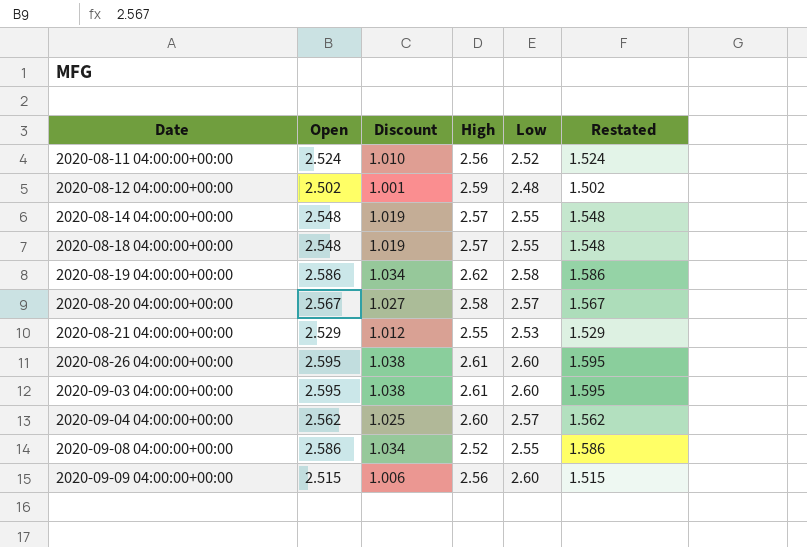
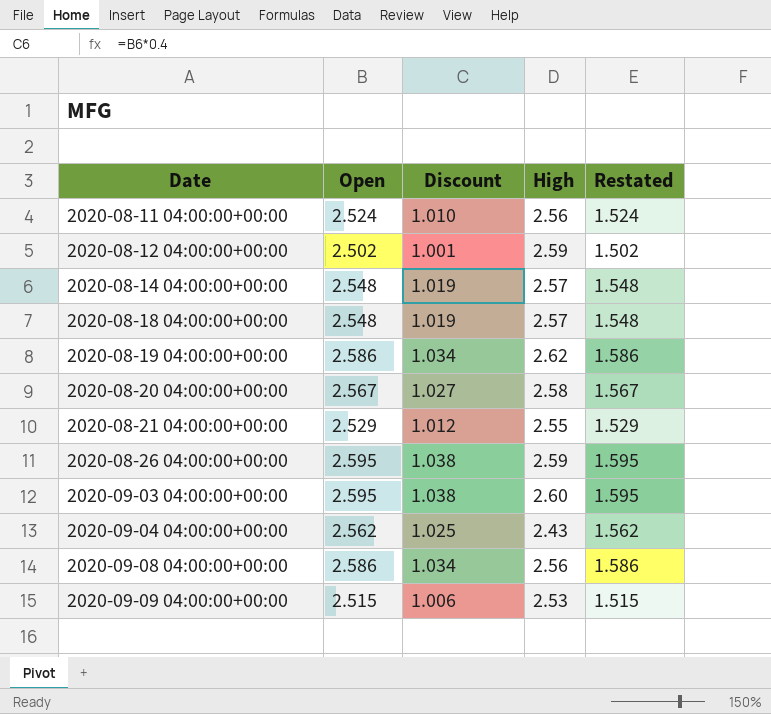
column Low | position: 5 -> none
2020-08-26 04:00:00+00:00 | High: 2.61 -> 2.59
2020-09-03 04:00:00+00:00 | High: 2.61 -> 2.60
2020-09-04 04:00:00+00:00 | High: 2.60 -> 2.43
2020-09-08 04:00:00+00:00 | High: 2.52 -> 2.56
2020-09-09 04:00:00+00:00 | High: 2.56 -> 2.53

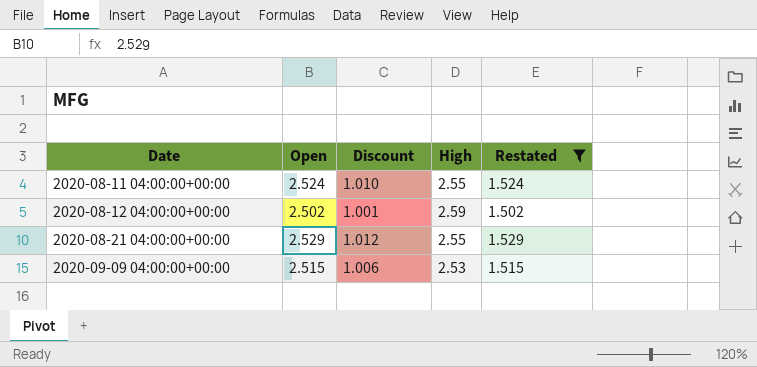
filter: none -> Restated <= 1.529
2020-08-11 04:00:00+00:00 | High: 2.56 -> 2.55

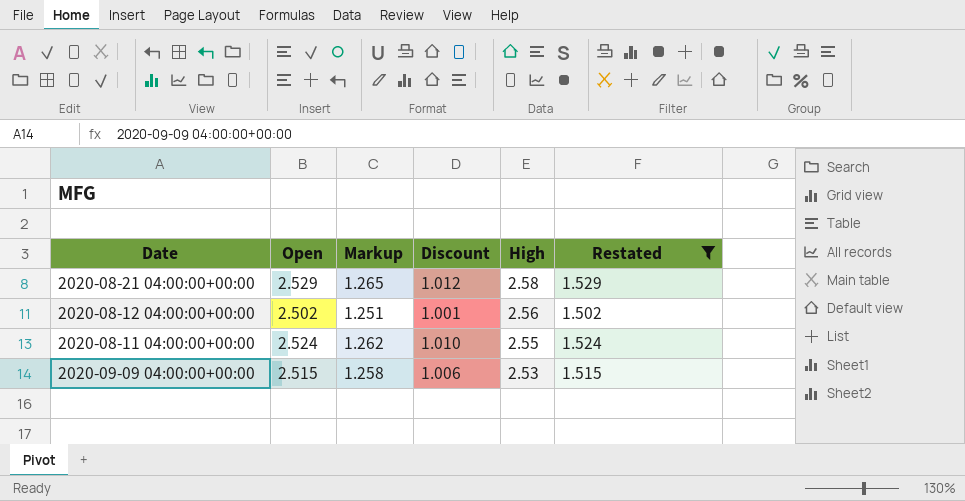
row order: Date ascending -> High descending
column Markup | formula: none -> [Open] * 0.5
2020-08-21 04:00:00+00:00 | High: 2.55 -> 2.58
2020-08-12 04:00:00+00:00 | High: 2.59 -> 2.56

